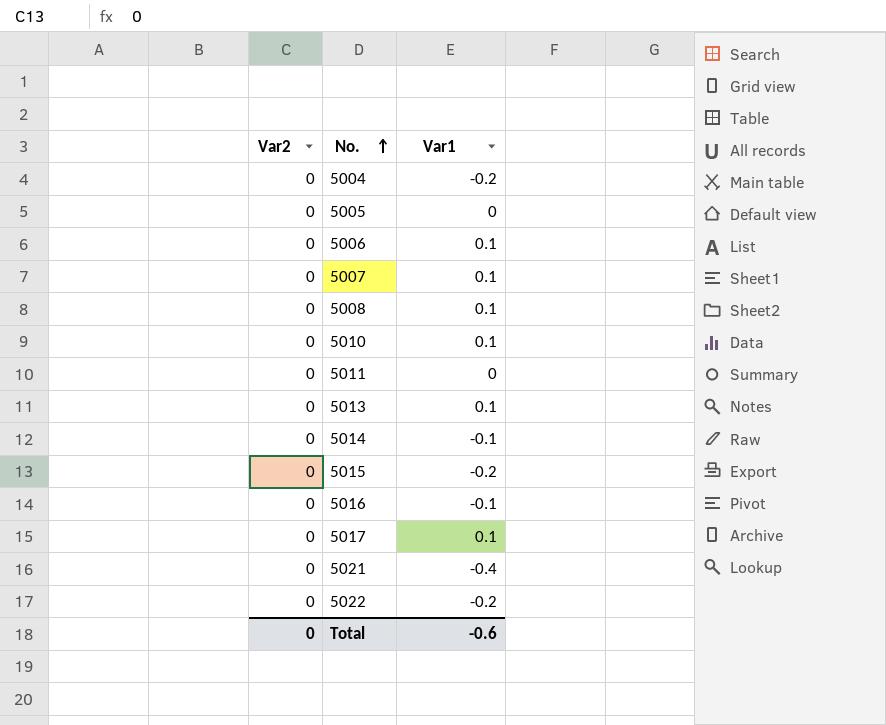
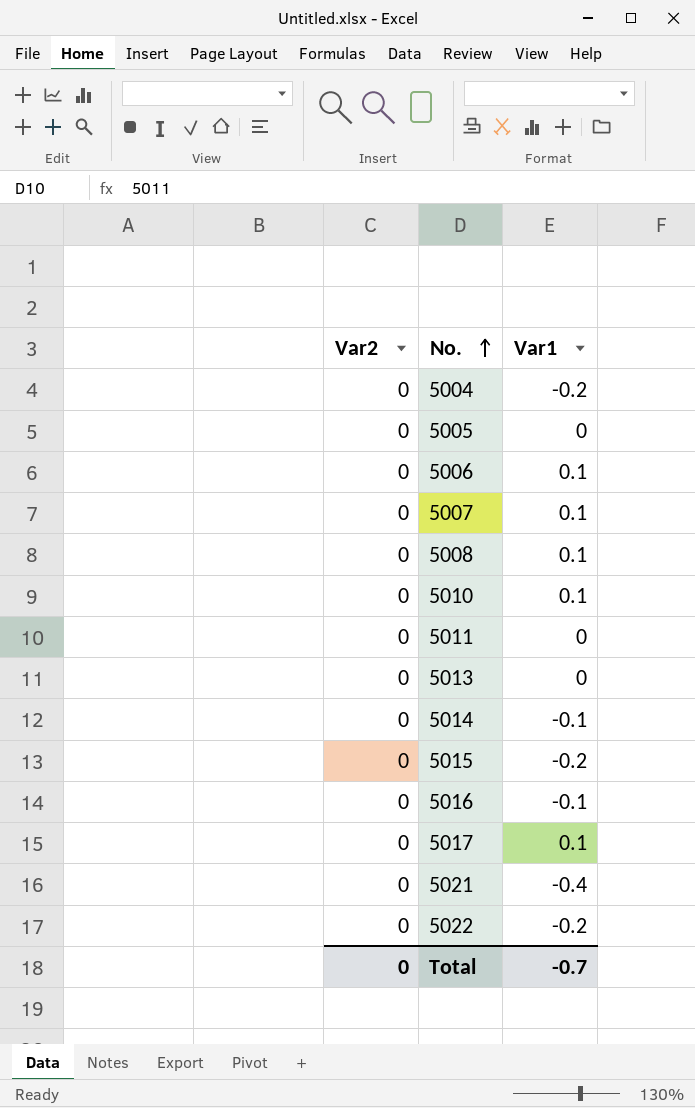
5013 | Var1: 0.1 -> 0
Total | Var1: -0.6 -> -0.7

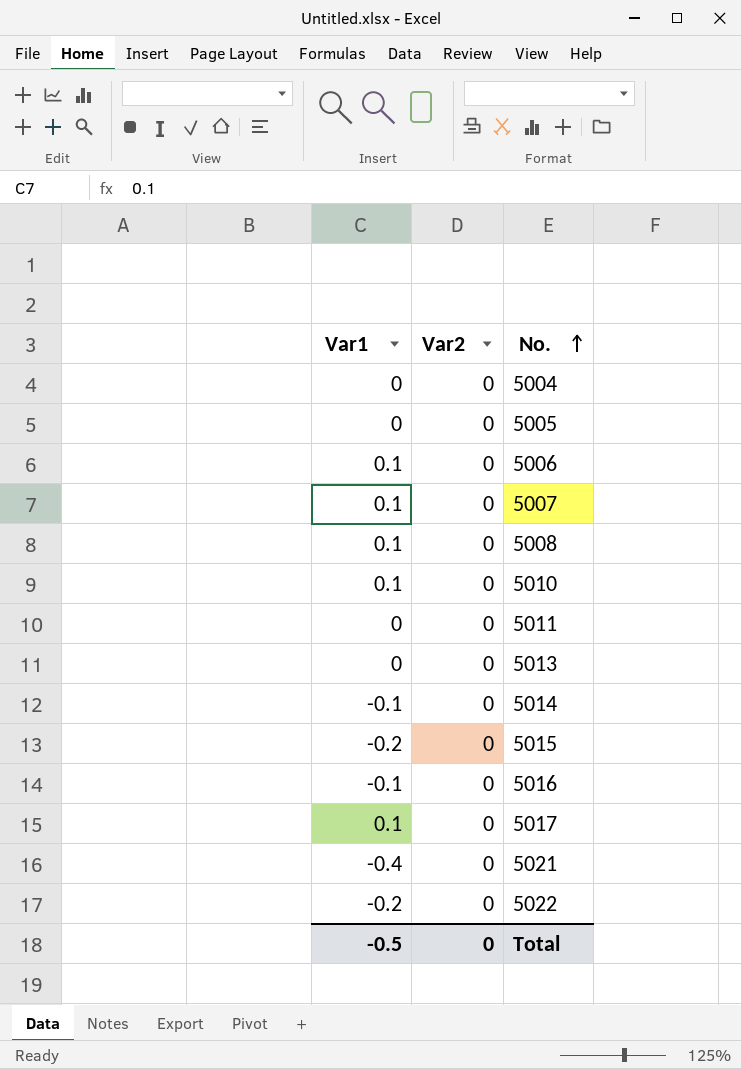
column Var1 | position: 3 -> 1
5004 | Var1: -0.2 -> 0
Total | Var1: -0.7 -> -0.5

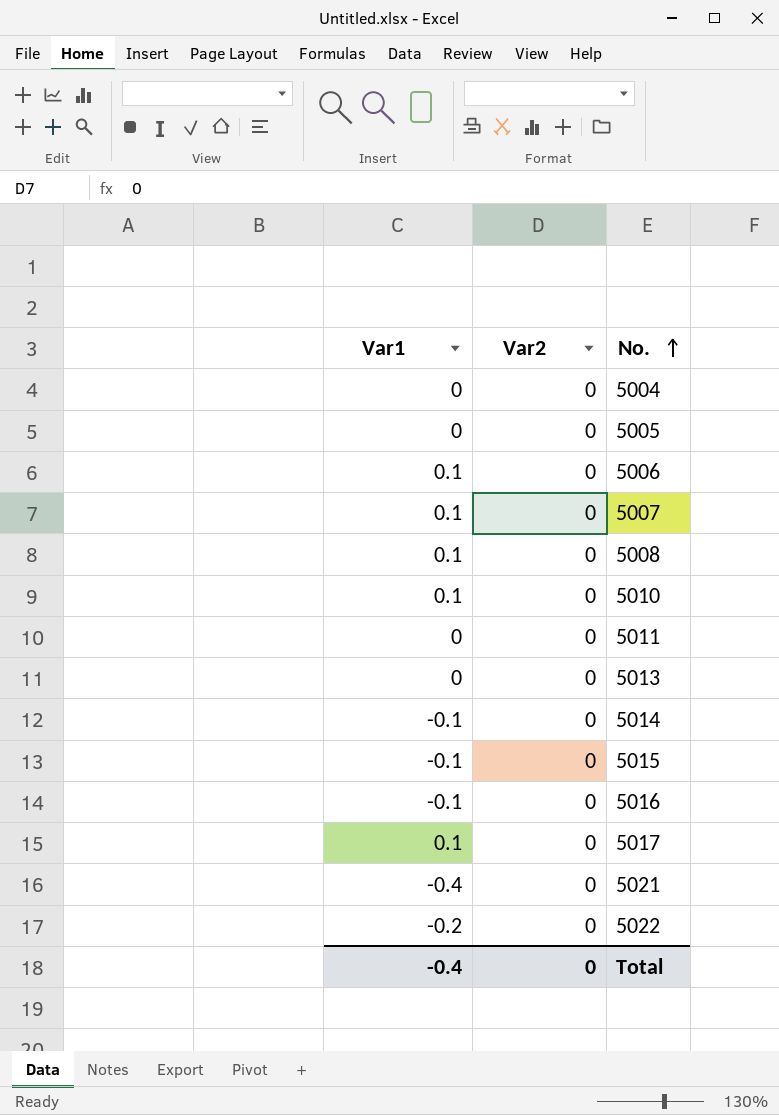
5015 | Var1: -0.2 -> -0.1
Total | Var1: -0.5 -> -0.4

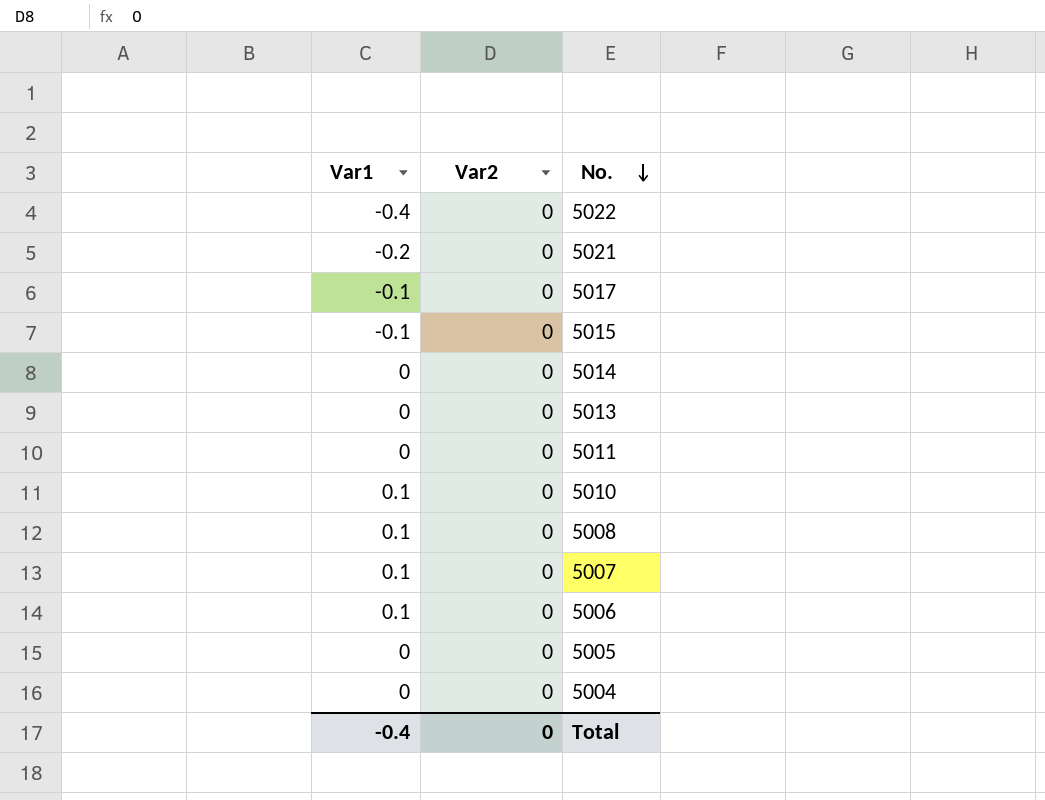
row order: No. ascending -> No. descending
row 5016: -0.1 | 0 -> none
5022 | Var1: -0.2 -> -0.4
5021 | Var1: -0.4 -> -0.2
5017 | Var1: 0.1 -> -0.1
5014 | Var1: -0.1 -> 0

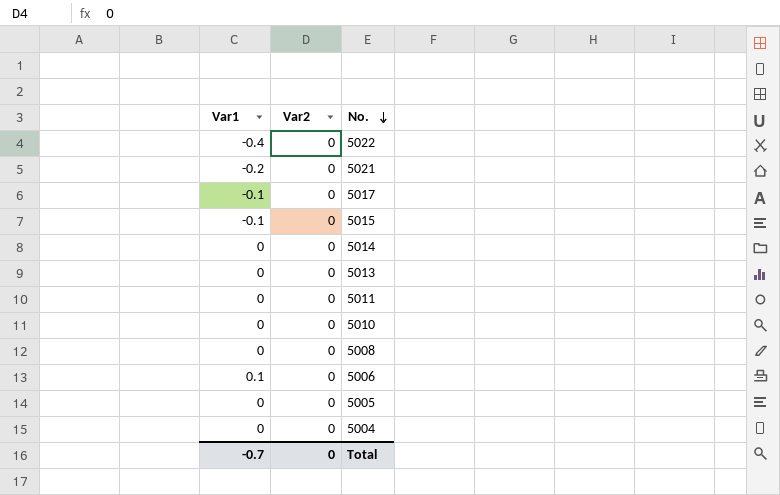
row 5007: 0.1 | 0 -> none
5010 | Var1: 0.1 -> 0
5008 | Var1: 0.1 -> 0
Total | Var1: -0.4 -> -0.7

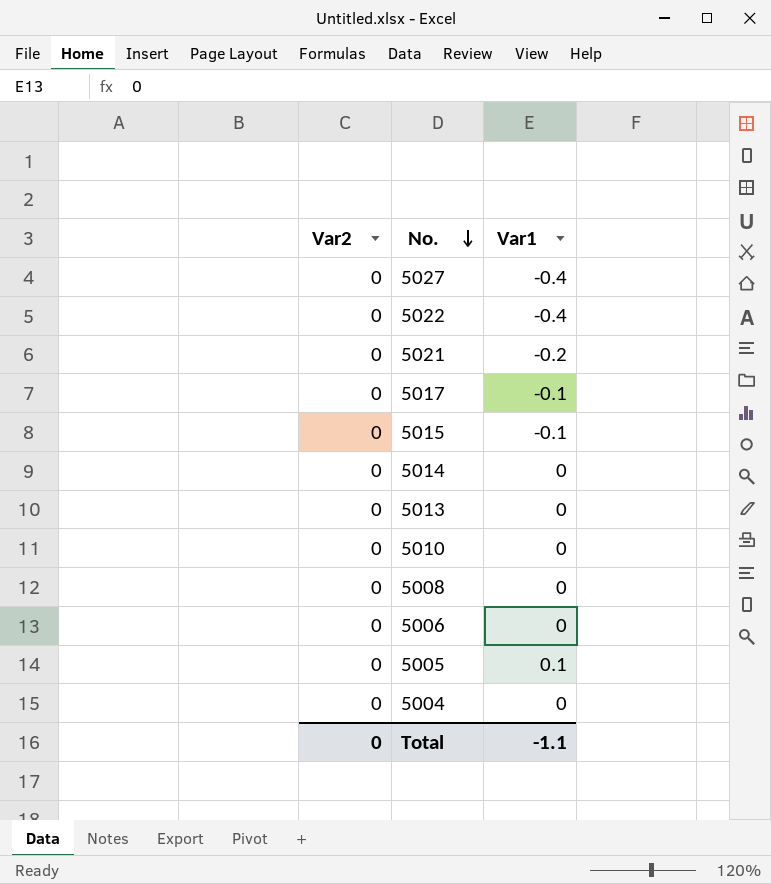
column Var1 | position: 1 -> 3
row 5011: 0 | 0 -> none
row 5027: none -> 0 | -0.4
5006 | Var1: 0.1 -> 0
5005 | Var1: 0 -> 0.1
Total | Var1: -0.7 -> -1.1

